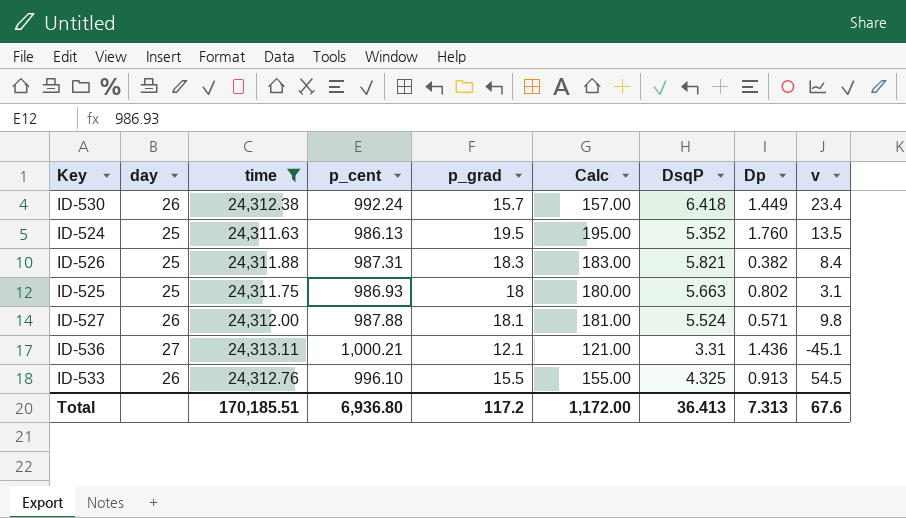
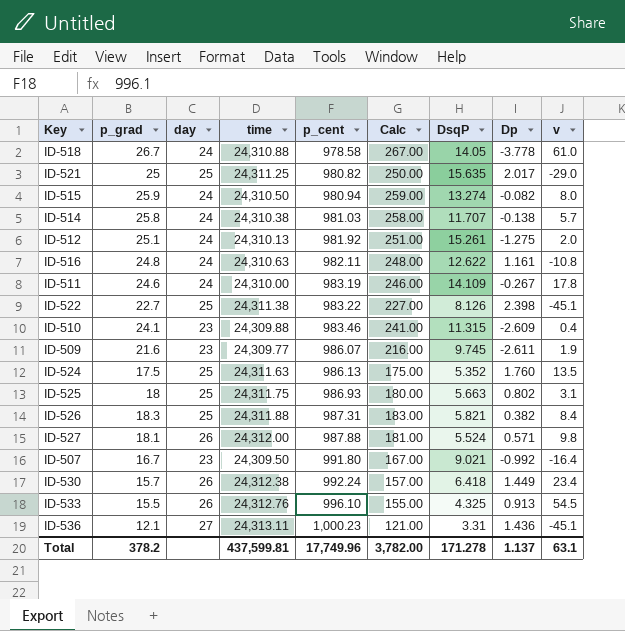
filter: time >= 24,311.63 -> none
row order: none -> p_cent ascending
column p_grad | position: 5 -> 2
ID-524 | p_grad: 19.5 -> 17.5
ID-524 | Calc: 195.00 -> 175.00
ID-536 | p_cent: 1,000.21 -> 1,000.23
Total | p_grad: 117.2 -> 378.2
Total | time: 170,185.51 -> 437,599.81
Total | p_cent: 6,936.80 -> 17,749.96
Total | Calc: 1,172.00 -> 3,782.00
Total | DsqP: 36.413 -> 171.278
Total | Dp: 7.313 -> 1.137
Total | v: 67.6 -> 63.1

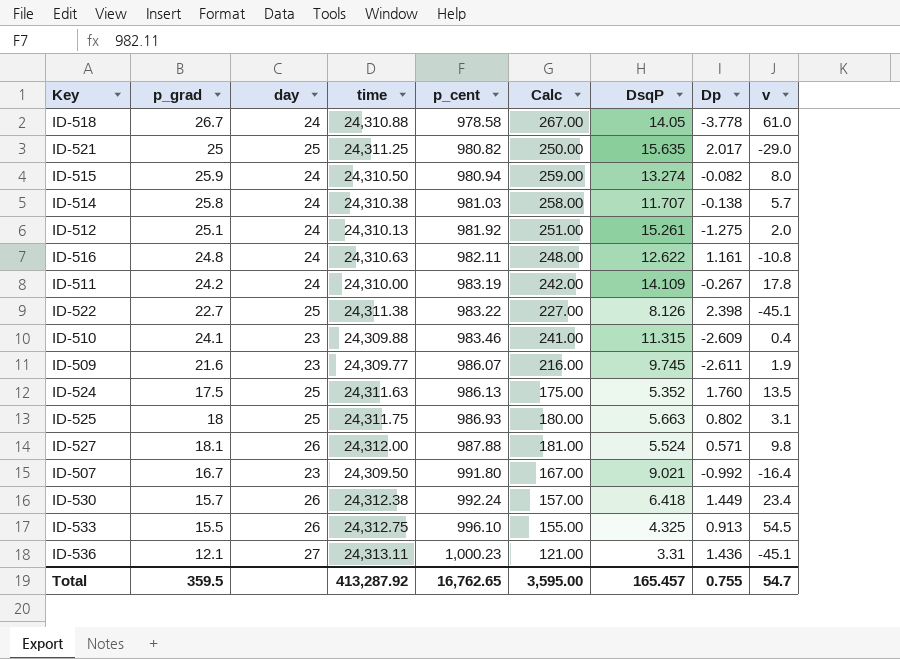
row ID-526: 18.3 | 25 | 24,311.88 | 987.31 | 183.00 | 5.821 | 0.382 | 8.4 -> none
ID-511 | p_grad: 24.6 -> 24.2
ID-511 | Calc: 246.00 -> 242.00
ID-533 | time: 24,312.76 -> 24,312.75
Total | p_grad: 378.2 -> 359.5
Total | time: 437,599.81 -> 413,287.92
Total | p_cent: 17,749.96 -> 16,762.65
Total | Calc: 3,782.00 -> 3,595.00
Total | DsqP: 171.278 -> 165.457
Total | Dp: 1.137 -> 0.755
Total | v: 63.1 -> 54.7

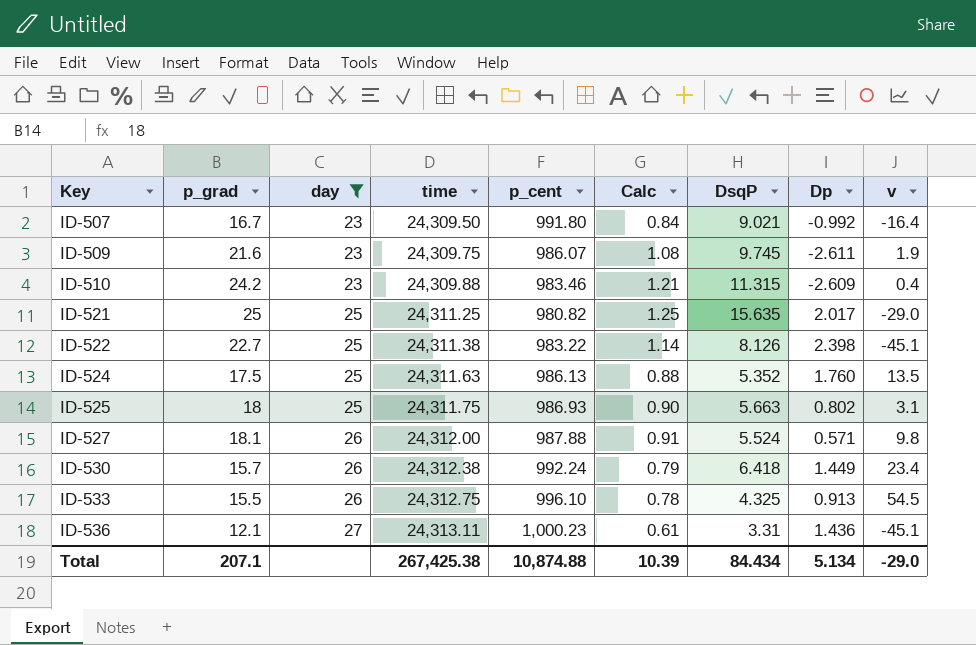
filter: none -> day != 24
row order: p_cent ascending -> Key ascending
column Calc | formula: [p_grad] * 10 -> [p_grad] * 0.05
ID-509 | time: 24,309.77 -> 24,309.75
ID-510 | p_grad: 24.1 -> 24.2
Total | p_grad: 359.5 -> 207.1
Total | time: 413,287.92 -> 267,425.38
Total | p_cent: 16,762.65 -> 10,874.88
Total | Calc: 3,595.00 -> 10.39
Total | DsqP: 165.457 -> 84.434
Total | Dp: 0.755 -> 5.134
Total | v: 54.7 -> -29.0

